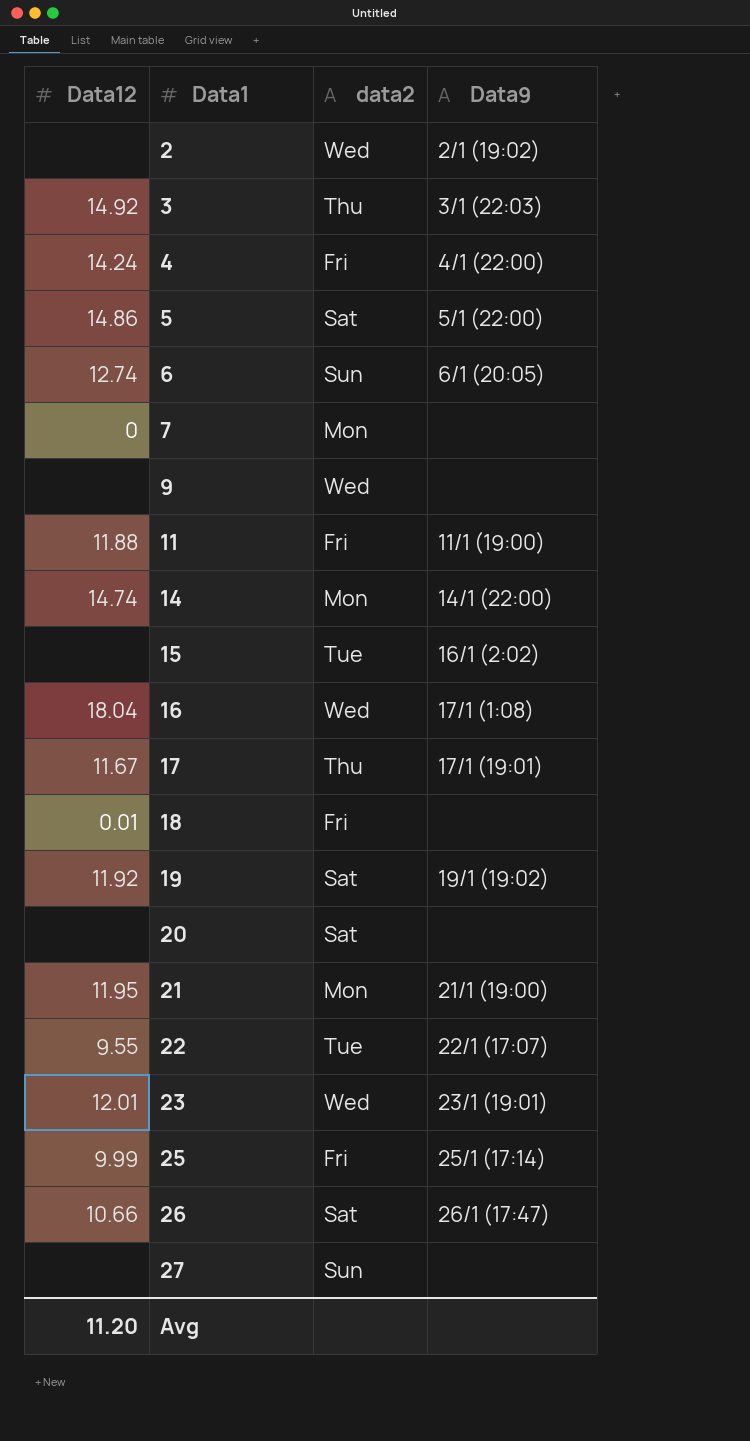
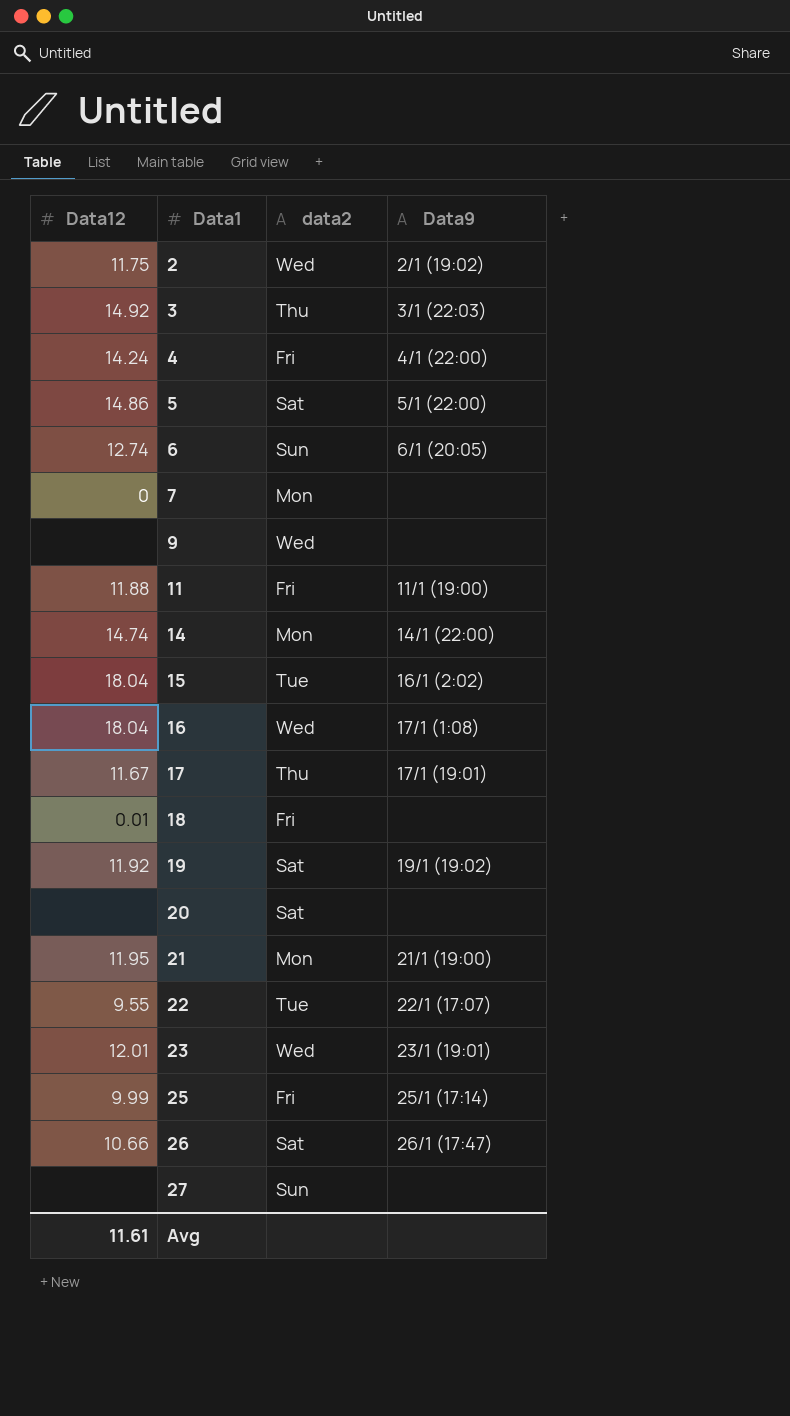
2 | Data12: none -> 11.75
15 | Data12: none -> 18.04
Avg | Data12: 11.20 -> 11.61

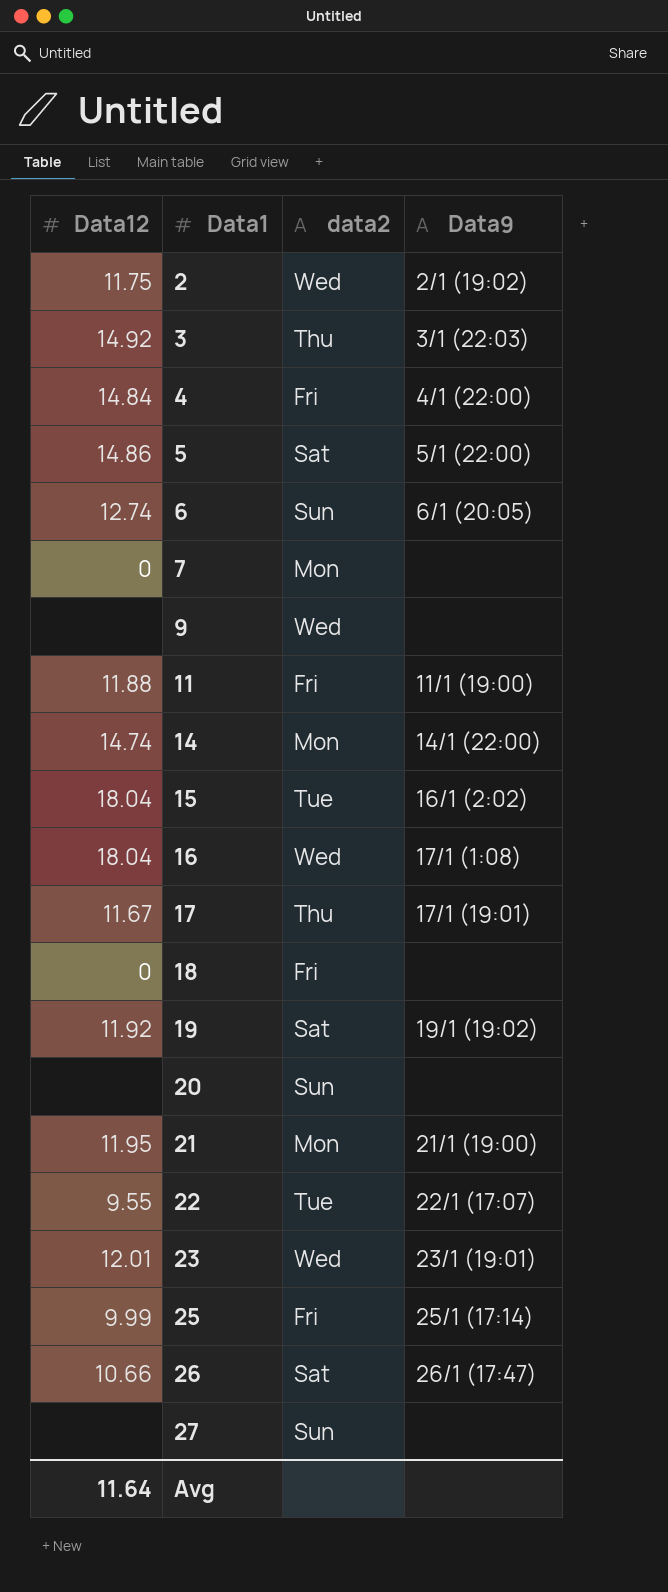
4 | Data12: 14.24 -> 14.84
18 | Data12: 0.01 -> 0
20 | data2: Sat -> Sun
Avg | Data12: 11.61 -> 11.64

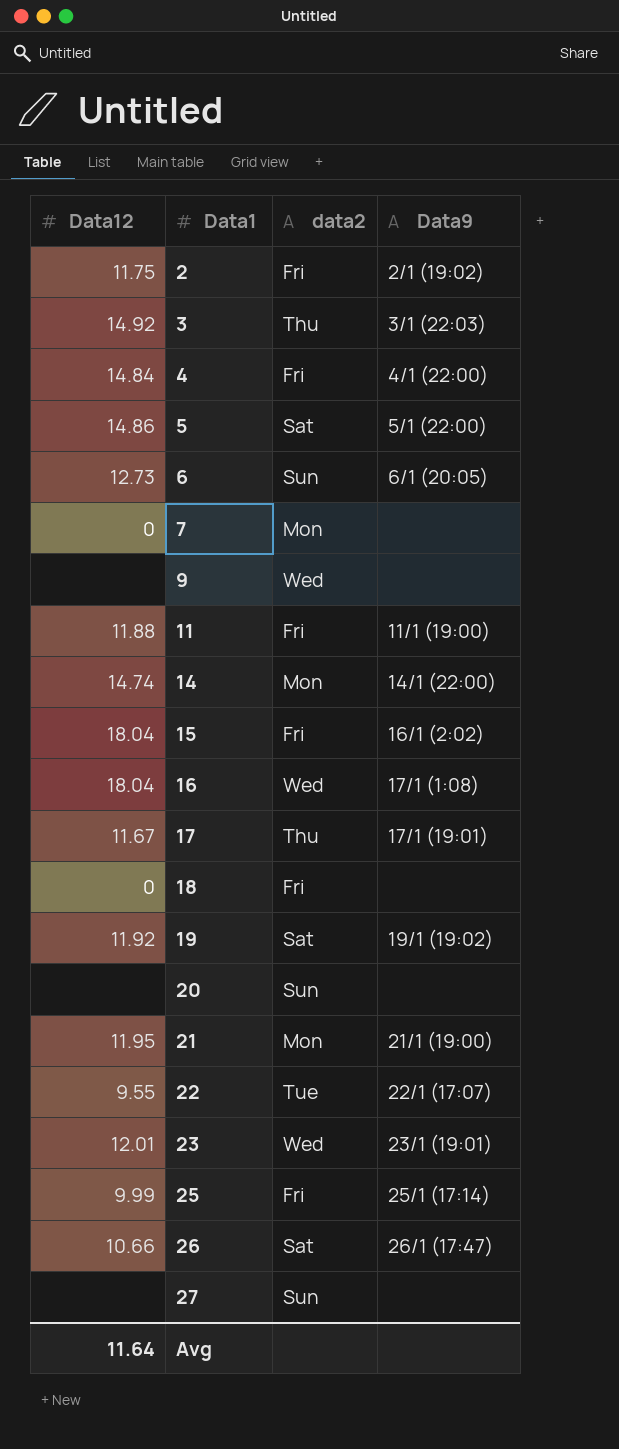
2 | data2: Wed -> Fri
6 | Data12: 12.74 -> 12.73
15 | data2: Tue -> Fri

